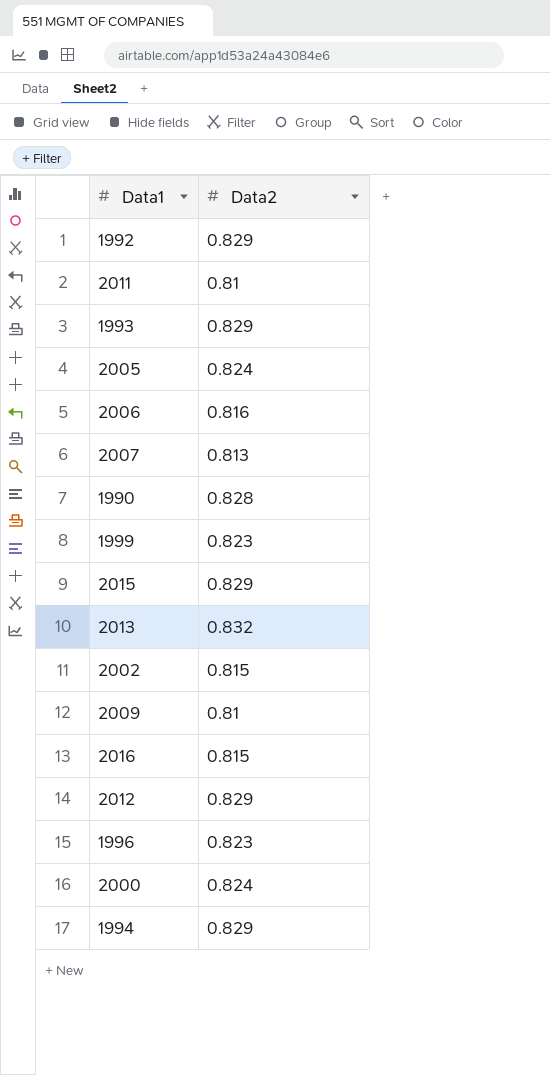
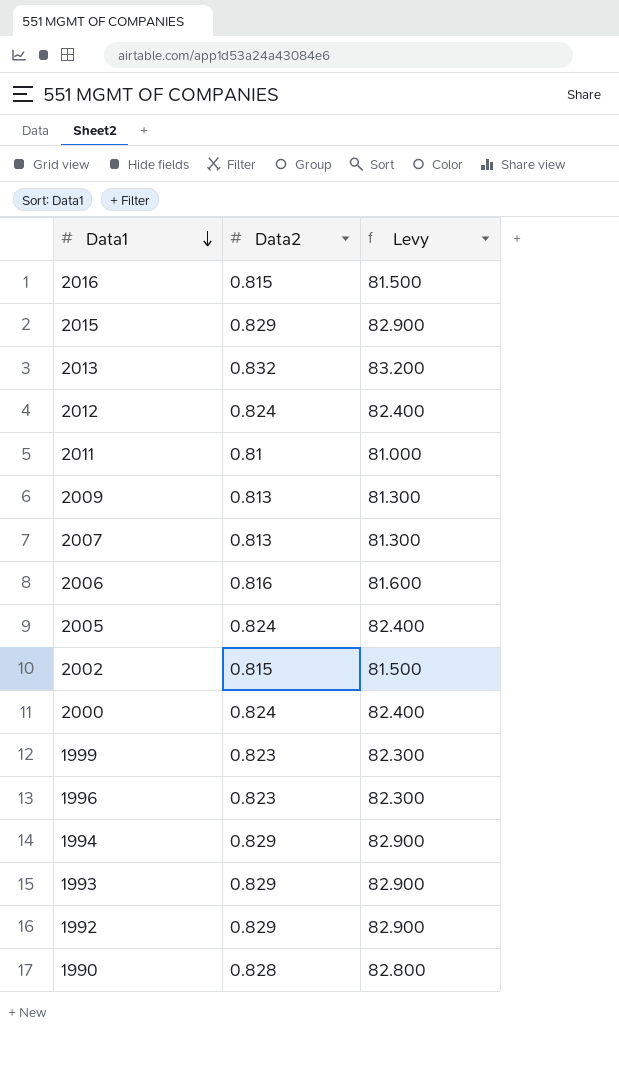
row order: none -> Data1 descending
column Levy | formula: none -> [Data2] * 100
2012 | Data2: 0.829 -> 0.824
2009 | Data2: 0.81 -> 0.813

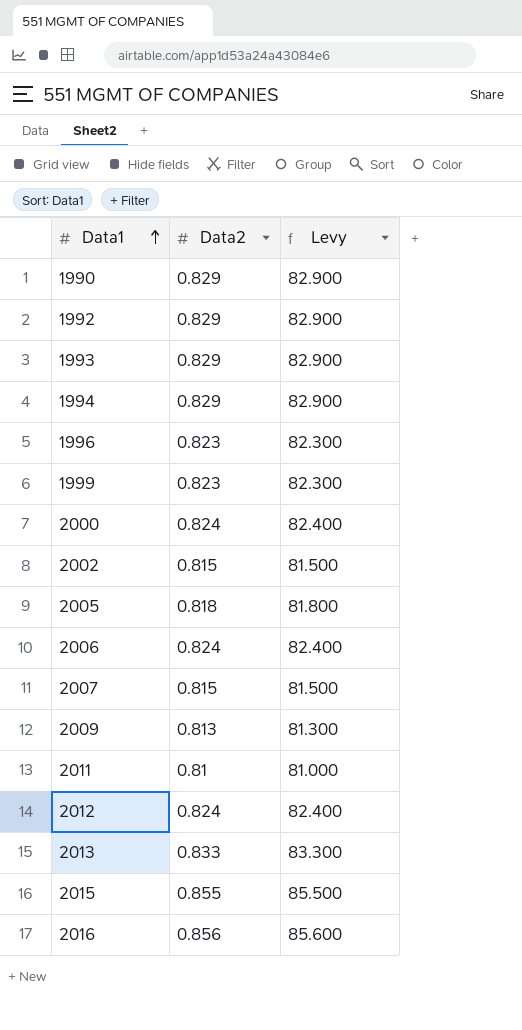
row order: Data1 descending -> Data1 ascending
1990 | Data2: 0.828 -> 0.829
1990 | Levy: 82.800 -> 82.900
2005 | Data2: 0.824 -> 0.818
2005 | Levy: 82.400 -> 81.800
2006 | Data2: 0.816 -> 0.824
2006 | Levy: 81.600 -> 82.400
2007 | Data2: 0.813 -> 0.815
2007 | Levy: 81.300 -> 81.500
2013 | Data2: 0.832 -> 0.833
2013 | Levy: 83.200 -> 83.300
2015 | Data2: 0.829 -> 0.855
2015 | Levy: 82.900 -> 85.500
2016 | Data2: 0.815 -> 0.856
2016 | Levy: 81.500 -> 85.600

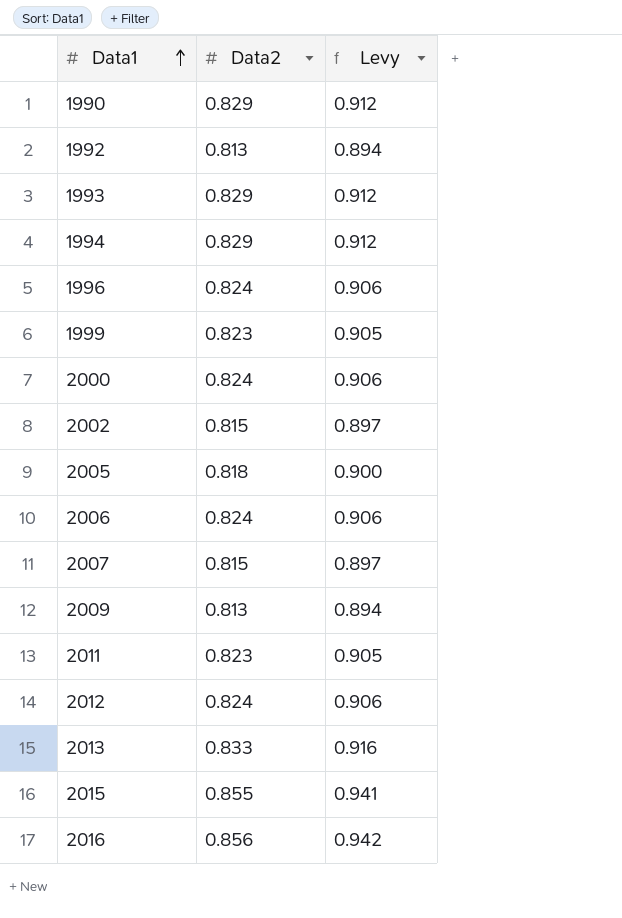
column Levy | formula: [Data2] * 100 -> [Data2] * 1.1
1992 | Data2: 0.829 -> 0.813
1996 | Data2: 0.823 -> 0.824
2011 | Data2: 0.81 -> 0.823

